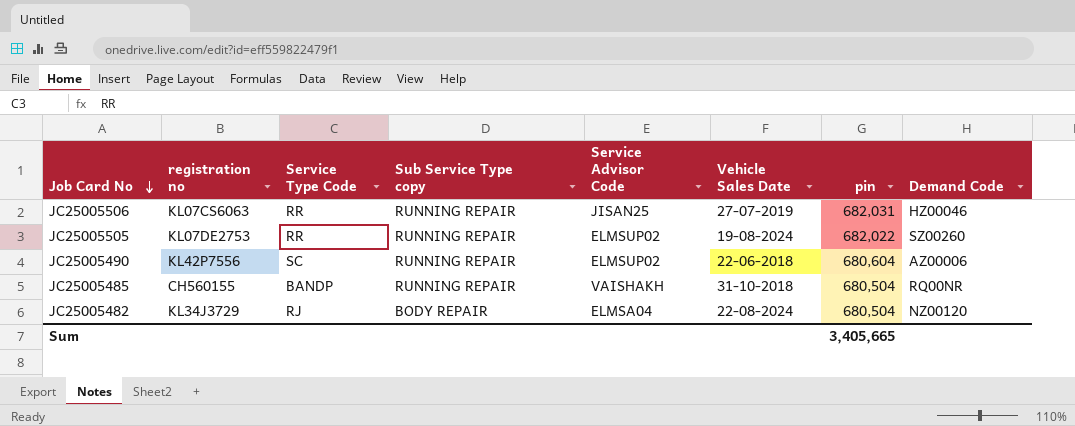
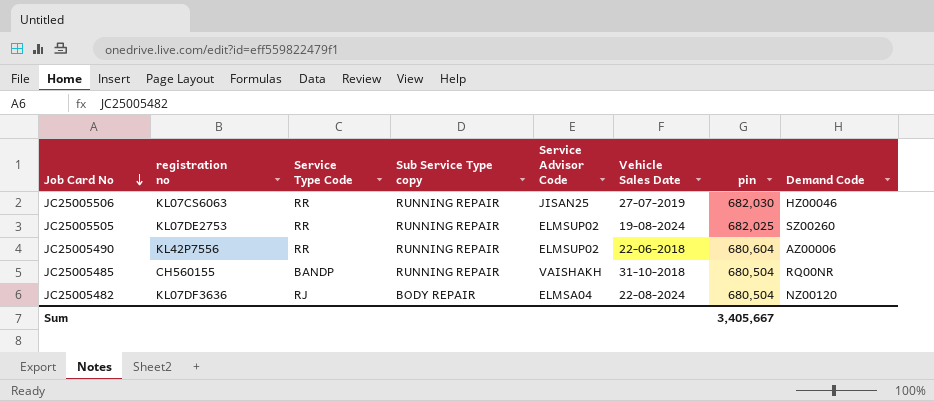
JC25005506 | pin: 682,031 -> 682,030
JC25005505 | pin: 682,022 -> 682,025
JC25005490 | Service Type Code: SC -> RR
JC25005482 | registration no: KL34J3729 -> KL07DF3636
Sum | pin: 3,405,665 -> 3,405,667

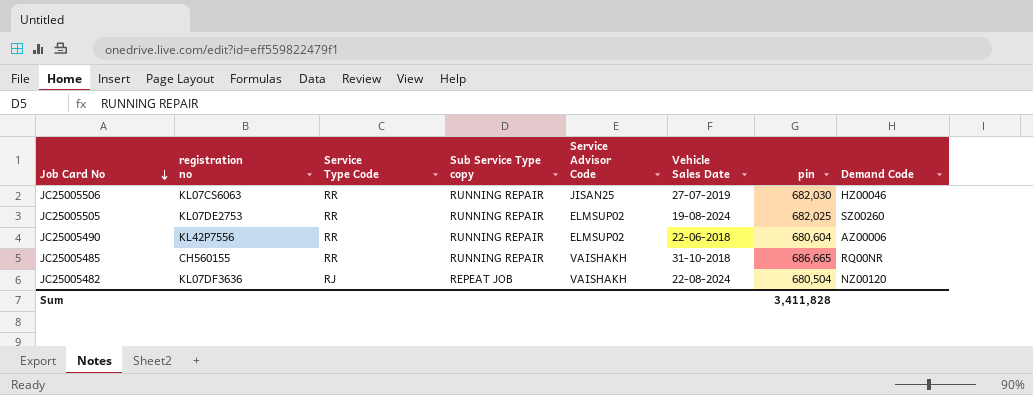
JC25005485 | Service Type Code: BANDP -> RR
JC25005485 | pin: 680,504 -> 686,665
JC25005482 | Sub Service Type copy: BODY REPAIR -> REPEAT JOB
JC25005482 | Service Advisor Code: ELMSA04 -> VAISHAKH
Sum | pin: 3,405,667 -> 3,411,828

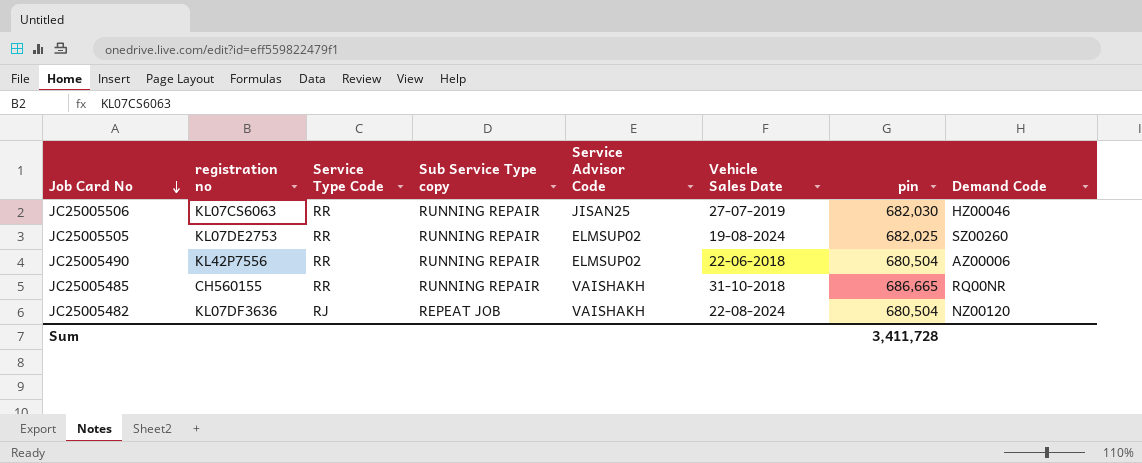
JC25005490 | pin: 680,604 -> 680,504
Sum | pin: 3,411,828 -> 3,411,728

